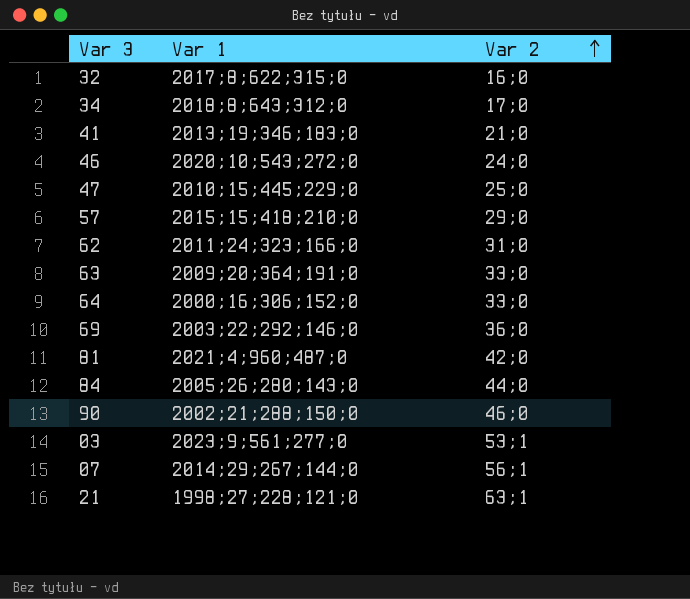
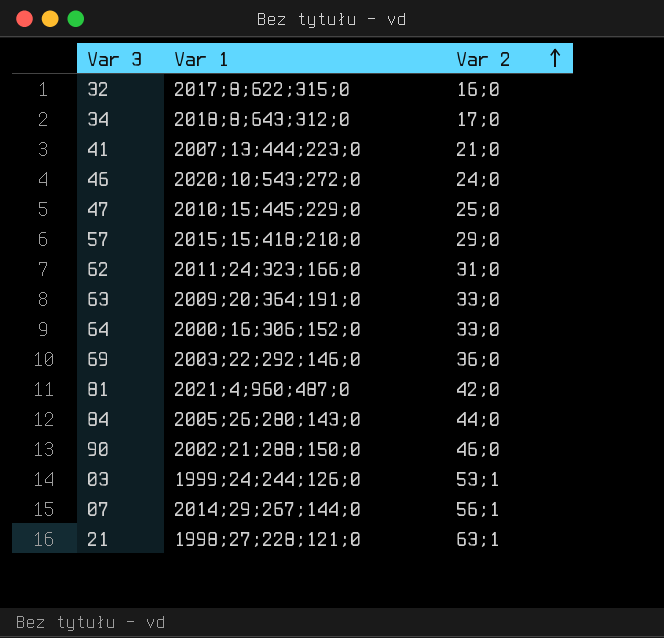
41 | Var 1: 2013;19;346;183;0 -> 2007;13;444;223;0
03 | Var 1: 2023;9;561;277;0 -> 1999;24;244;126;0

